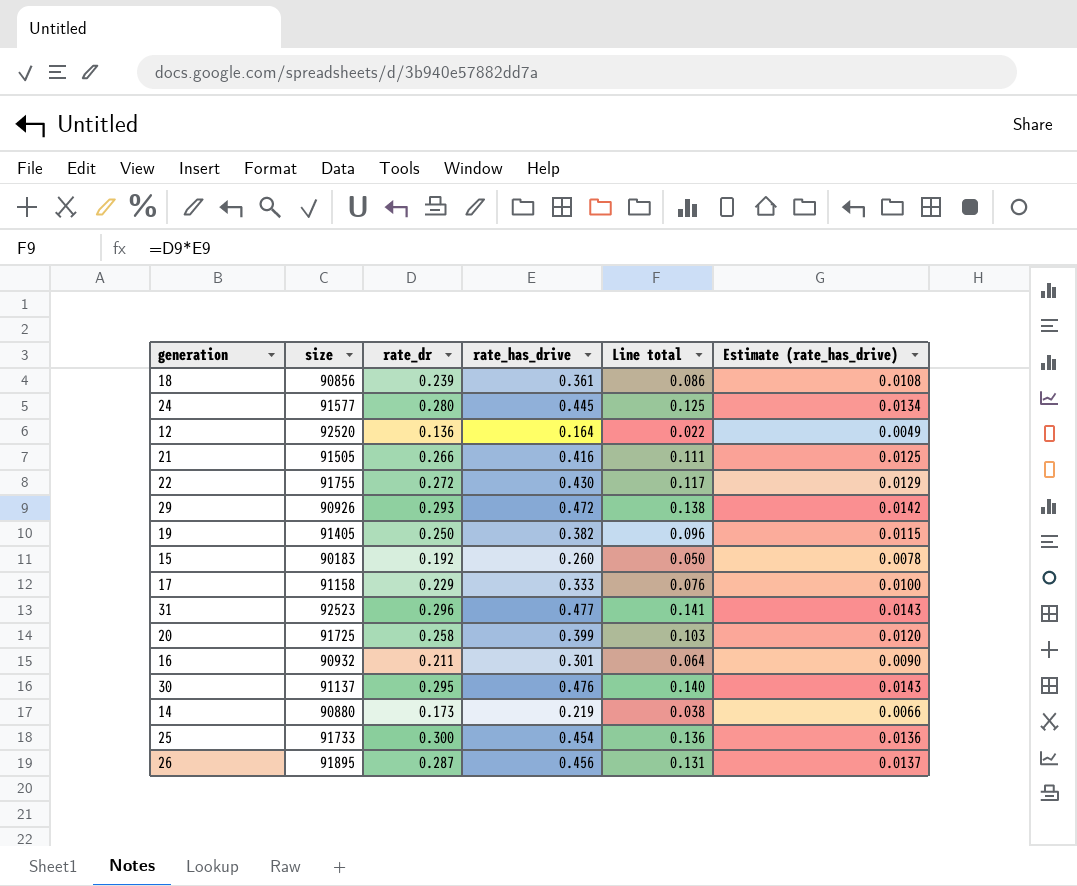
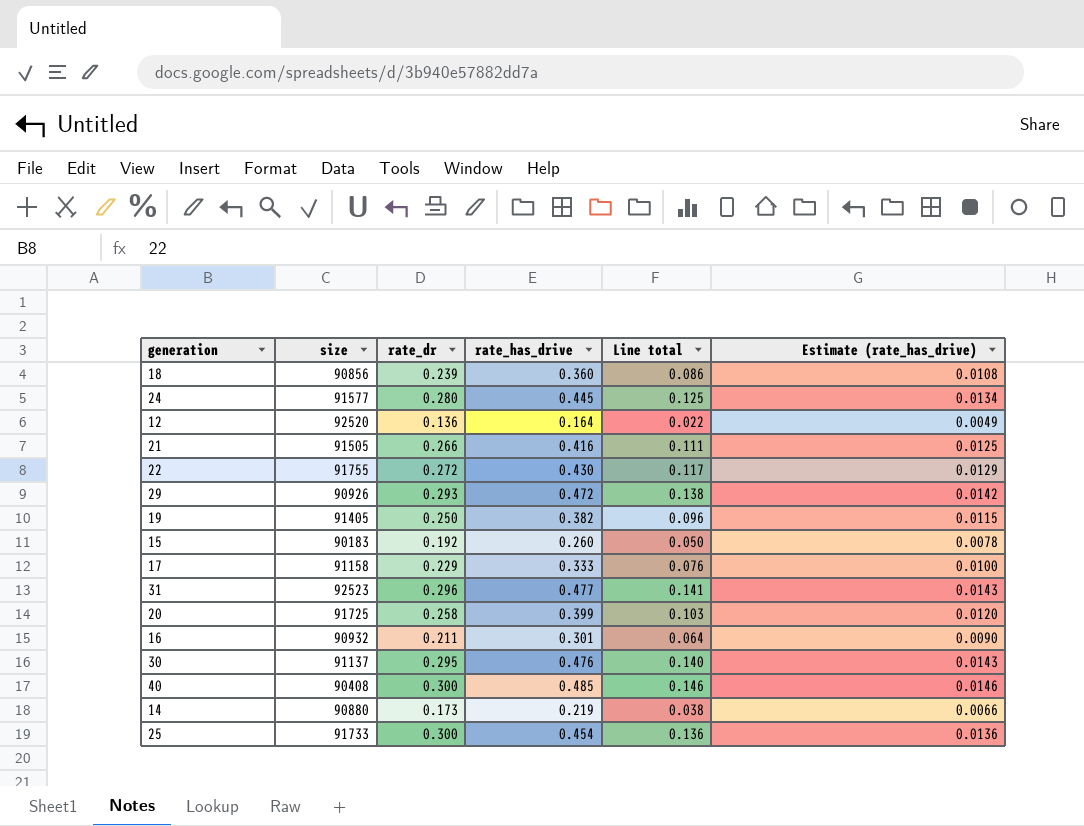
row 26: 91895 | 0.287 | 0.456 | 0.131 | 0.0137 -> none
18 | rate_has_drive: 0.361 -> 0.360
row 40: none -> 90408 | 0.300 | 0.485 | 0.146 | 0.0146

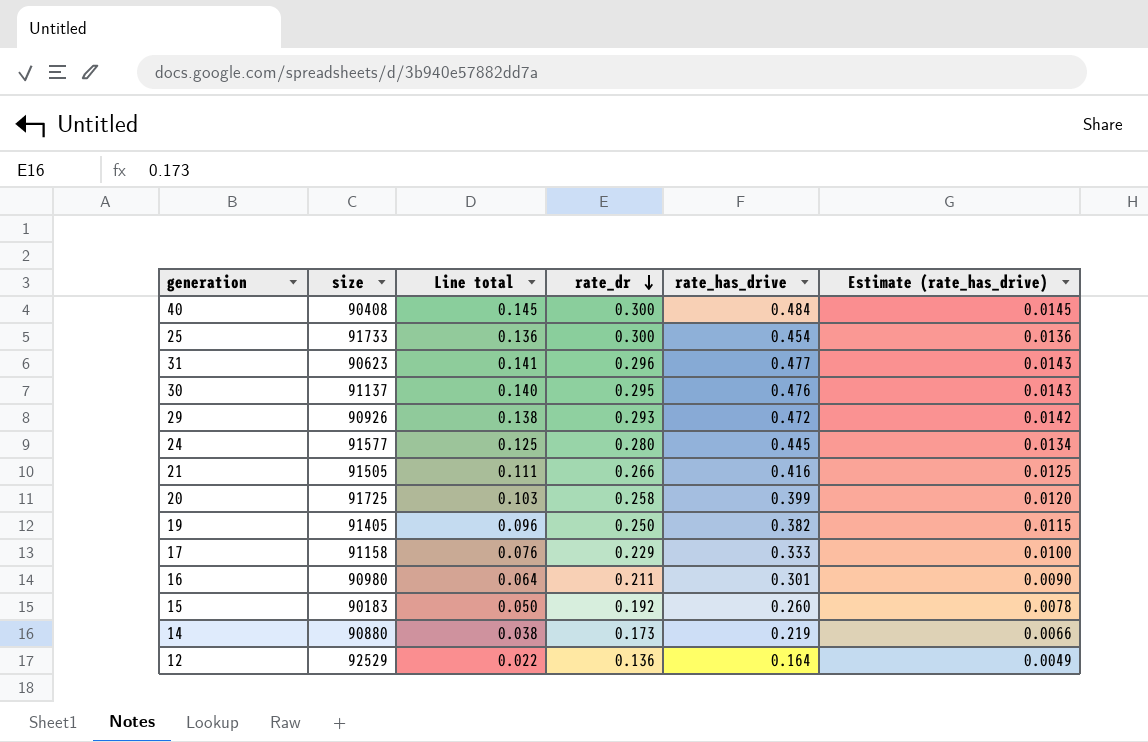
row order: none -> rate_dr descending
column Line total | position: 5 -> 3
row 18: 90856 | 0.239 | 0.360 | 0.086 | 0.0108 -> none
row 22: 91755 | 0.272 | 0.430 | 0.117 | 0.0129 -> none
40 | Line total: 0.146 -> 0.145
40 | rate_has_drive: 0.485 -> 0.484
40 | Estimate (rate_has_drive): 0.0146 -> 0.0145
31 | size: 92523 -> 90623
16 | size: 90932 -> 90980
12 | size: 92520 -> 92529

